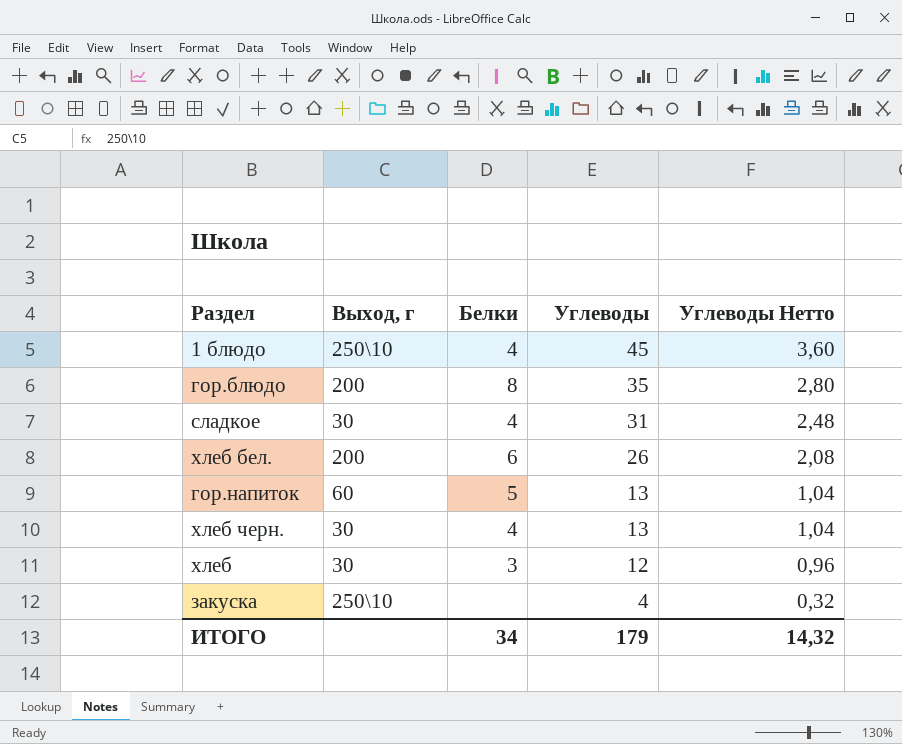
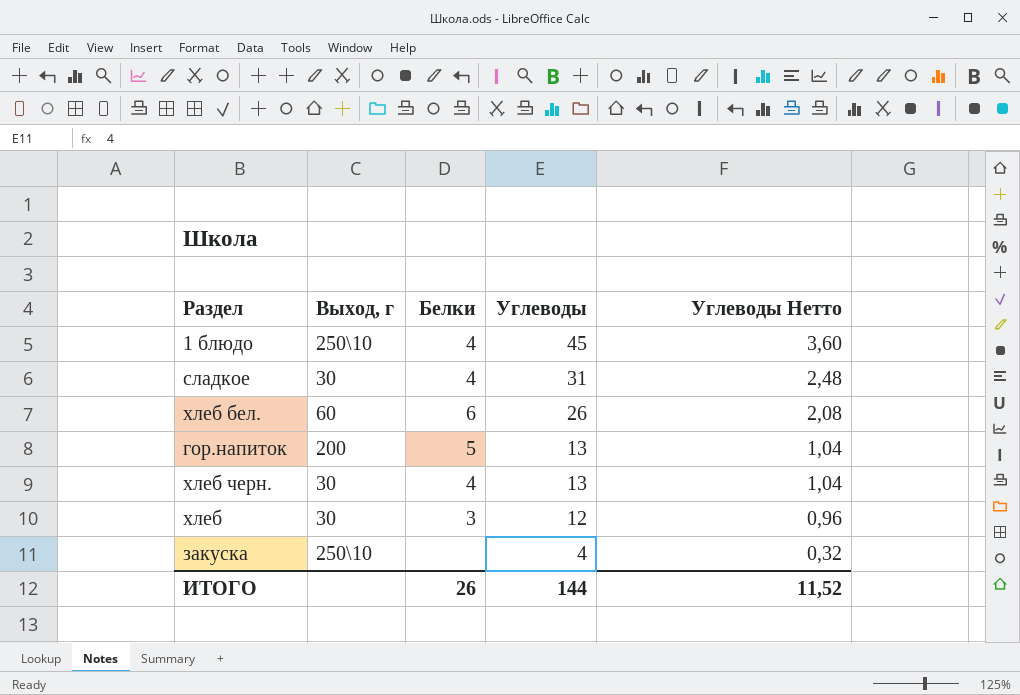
row гор.блюдо: 200 | 8 | 35 | 2,80 -> none
хлеб бел. | Выход, г: 200 -> 60
гор.напиток | Выход, г: 60 -> 200
ИТОГО | Белки: 34 -> 26
ИТОГО | Углеводы: 179 -> 144
ИТОГО | Углеводы Нетто: 14,32 -> 11,52

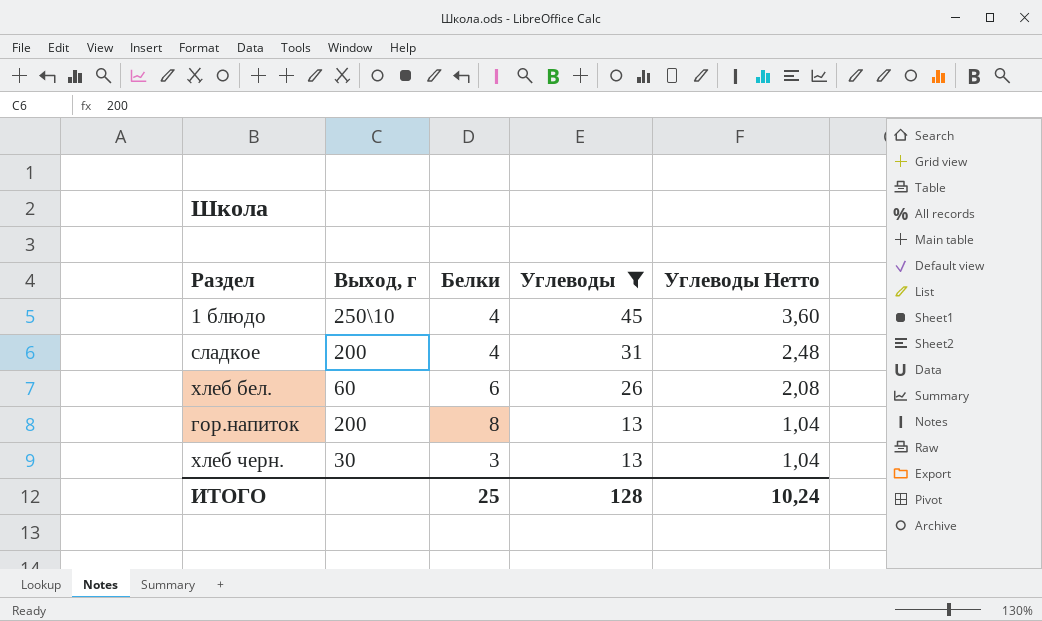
filter: none -> Углеводы >= 13
сладкое | Выход, г: 30 -> 200
гор.напиток | Белки: 5 -> 8
хлеб черн. | Белки: 4 -> 3
ИТОГО | Белки: 26 -> 25
ИТОГО | Углеводы: 144 -> 128
ИТОГО | Углеводы Нетто: 11,52 -> 10,24

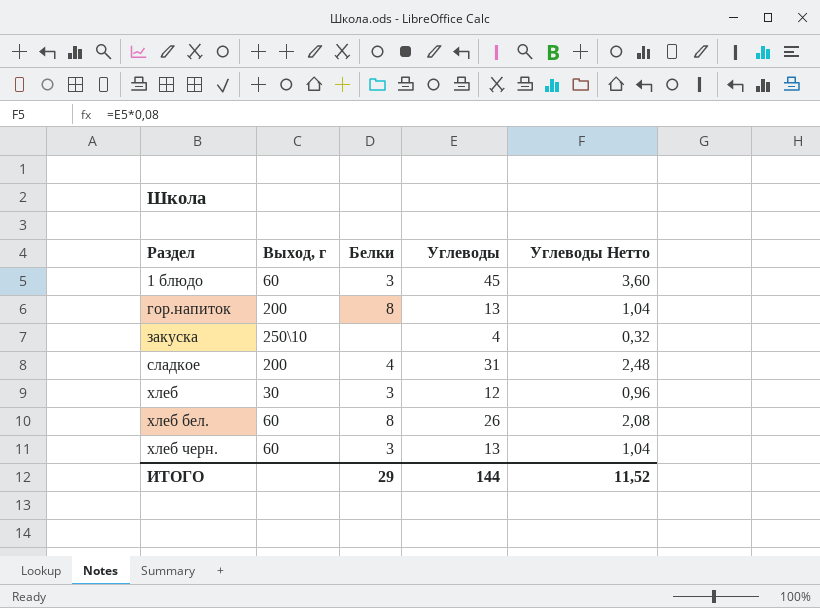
filter: Углеводы >= 13 -> none
row order: Углеводы descending -> Раздел ascending
1 блюдо | Выход, г: 250\10 -> 60
1 блюдо | Белки: 4 -> 3
хлеб бел. | Белки: 6 -> 8
хлеб черн. | Выход, г: 30 -> 60
ИТОГО | Белки: 25 -> 29
ИТОГО | Углеводы: 128 -> 144
ИТОГО | Углеводы Нетто: 10,24 -> 11,52

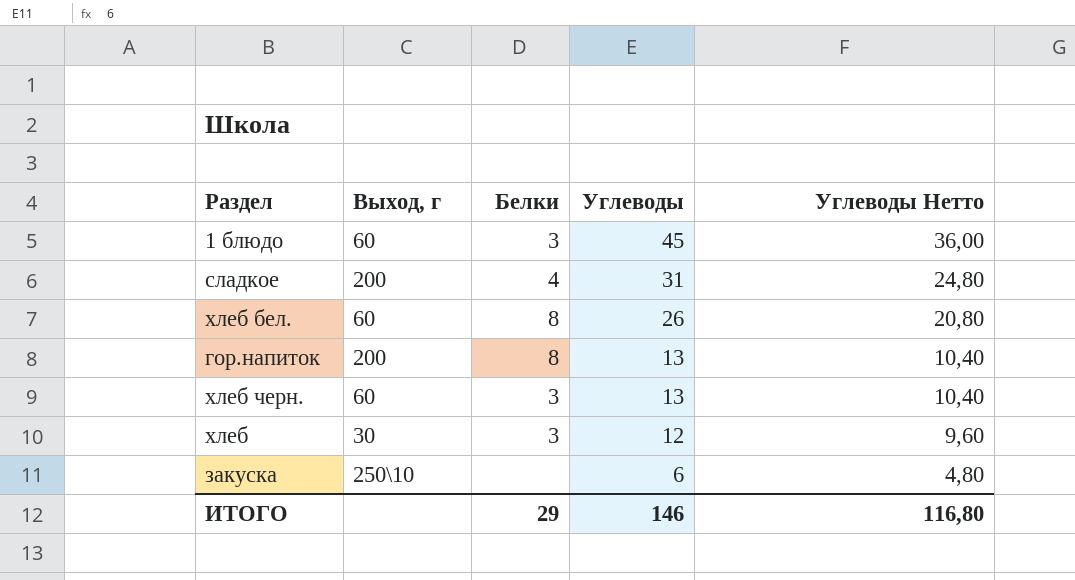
row order: Раздел ascending -> Углеводы descending
column Углеводы Нетто | formula: [Углеводы] * 0,08 -> [Углеводы] * 0,8
закуска | Углеводы: 4 -> 6
ИТОГО | Углеводы: 144 -> 146
ИТОГО | Углеводы Нетто: 11,52 -> 116,80

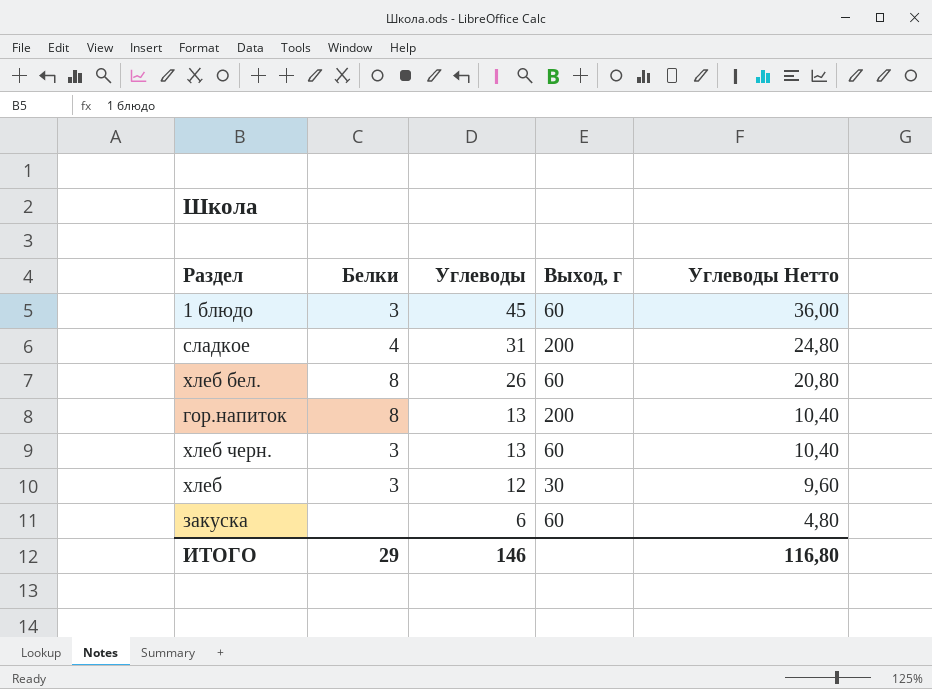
column Выход, г | position: 2 -> 4
закуска | Выход, г: 250\10 -> 60

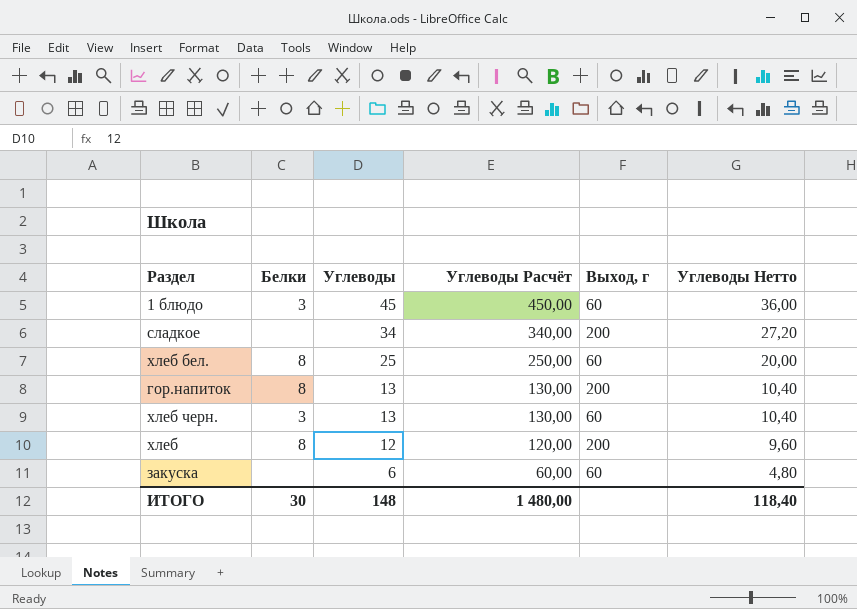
column Углеводы Расчёт | formula: none -> [Углеводы] * 10
сладкое | Белки: 4 -> none
сладкое | Углеводы: 31 -> 34
сладкое | Углеводы Нетто: 24,80 -> 27,20
хлеб бел. | Углеводы: 26 -> 25
хлеб бел. | Углеводы Нетто: 20,80 -> 20,00
хлеб | Белки: 3 -> 8
хлеб | Выход, г: 30 -> 200
ИТОГО | Белки: 29 -> 30
ИТОГО | Углеводы: 146 -> 148
ИТОГО | Углеводы Нетто: 116,80 -> 118,40

